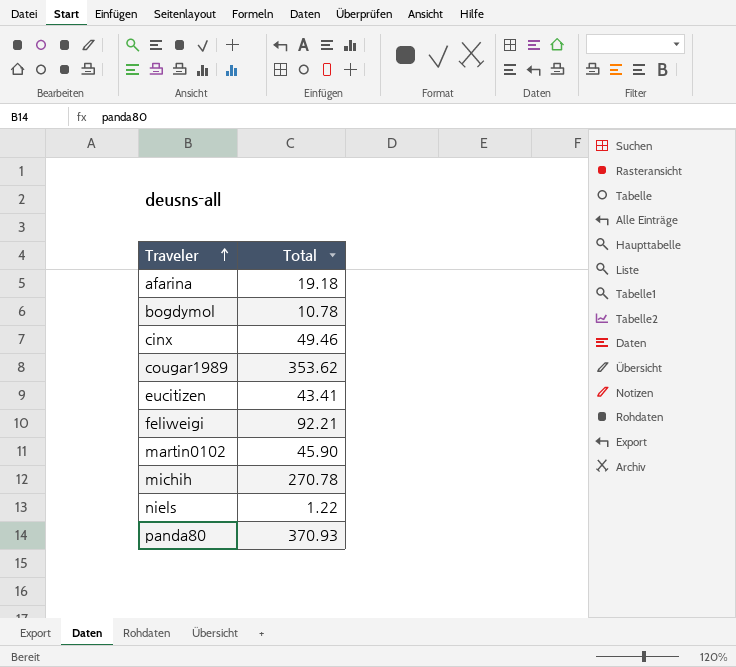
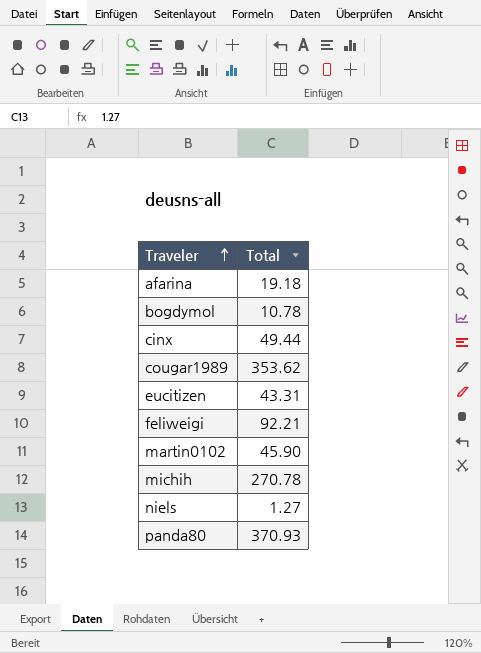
cinx | Total: 49.46 -> 49.44
eucitizen | Total: 43.41 -> 43.31
niels | Total: 1.22 -> 1.27

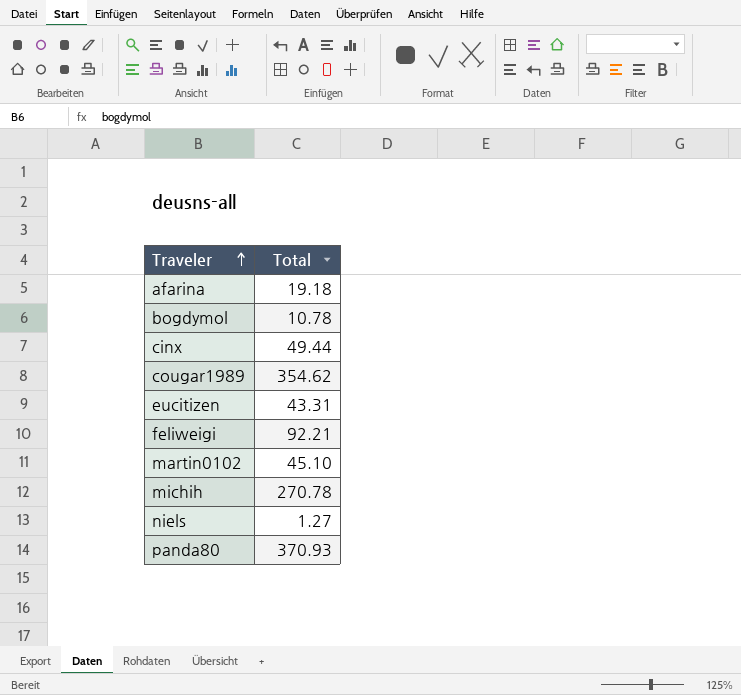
cougar1989 | Total: 353.62 -> 354.62
martin0102 | Total: 45.90 -> 45.10

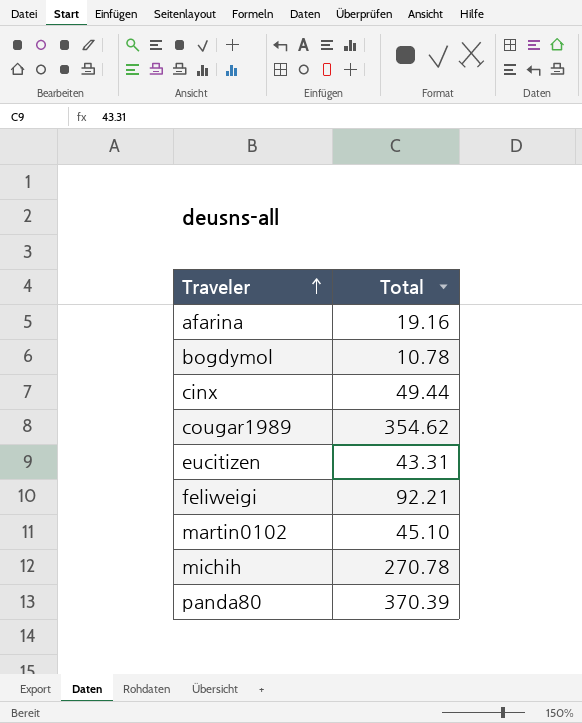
row niels: 1.27 -> none
afarina | Total: 19.18 -> 19.16
panda80 | Total: 370.93 -> 370.39

